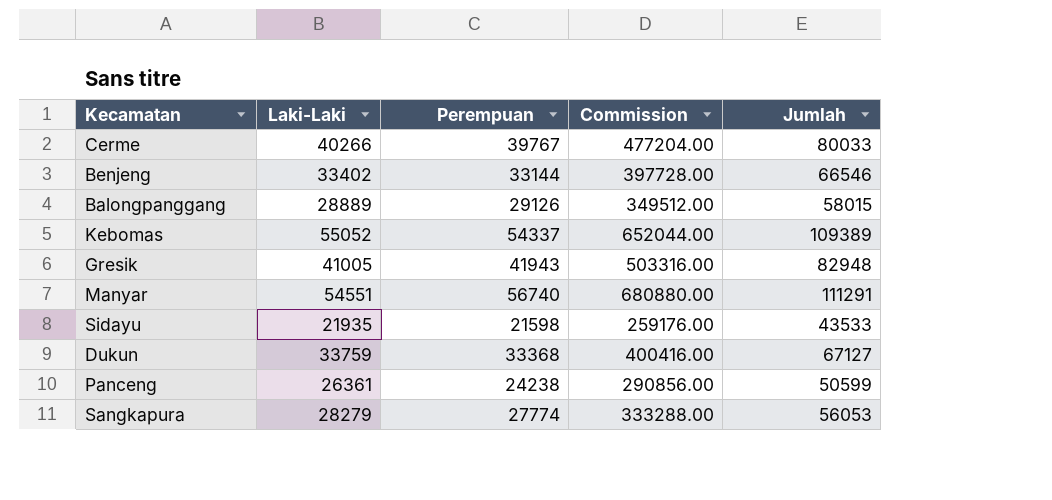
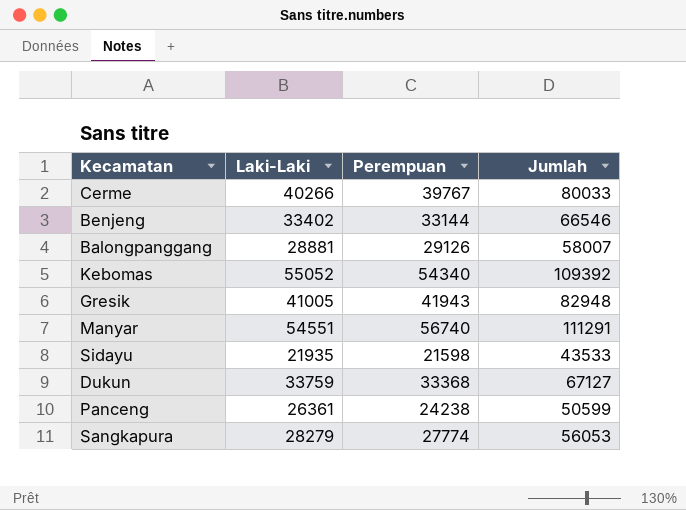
column Commission | formula: [Perempuan] * 12 -> none
Balongpanggang | Laki-Laki: 28889 -> 28881
Balongpanggang | Jumlah: 58015 -> 58007
Kebomas | Perempuan: 54337 -> 54340
Kebomas | Jumlah: 109389 -> 109392

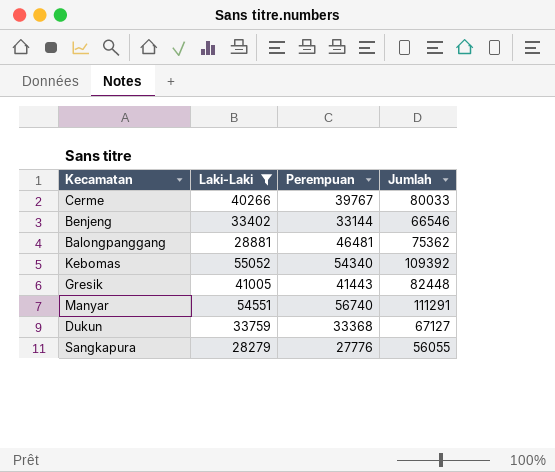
filter: none -> Laki-Laki >= 28279
Balongpanggang | Perempuan: 29126 -> 46481
Balongpanggang | Jumlah: 58007 -> 75362
Gresik | Perempuan: 41943 -> 41443
Gresik | Jumlah: 82948 -> 82448
Sangkapura | Perempuan: 27774 -> 27776
Sangkapura | Jumlah: 56053 -> 56055

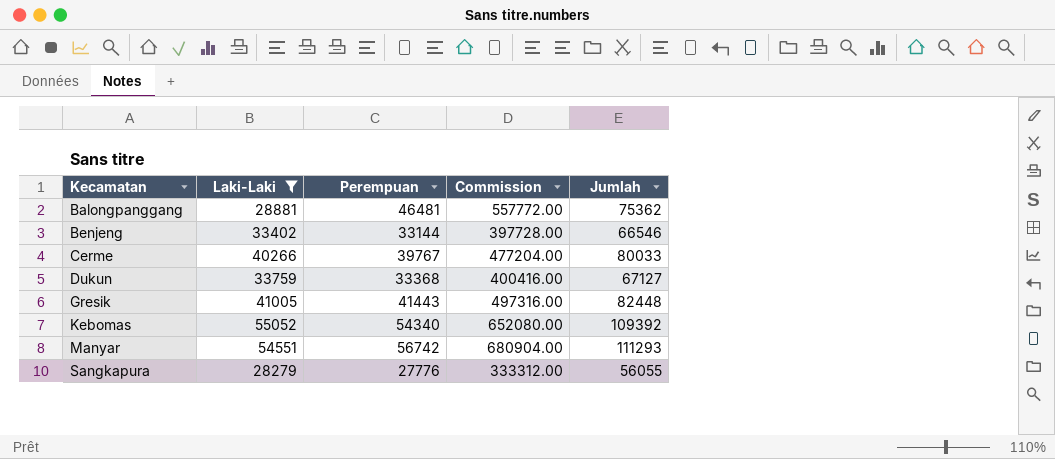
row order: none -> Kecamatan ascending
column Commission | formula: none -> [Perempuan] * 12
Manyar | Perempuan: 56740 -> 56742
Manyar | Jumlah: 111291 -> 111293

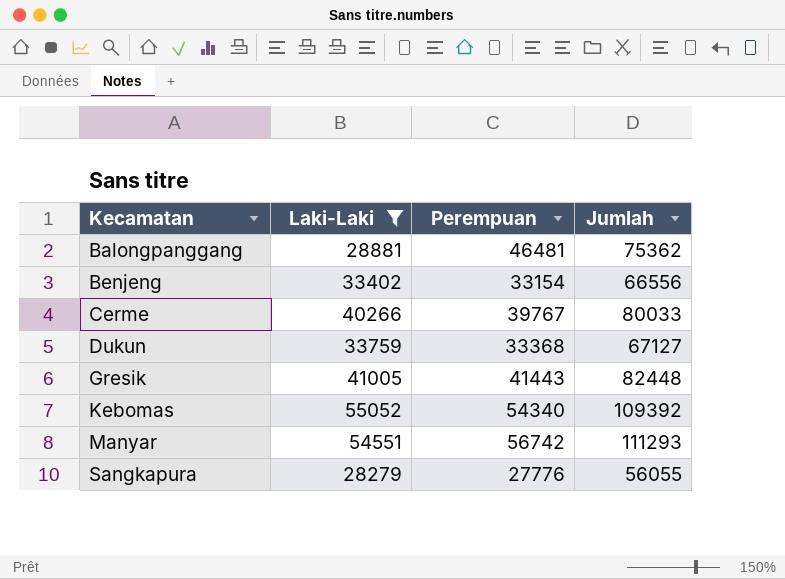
column Commission | formula: [Perempuan] * 12 -> none
Benjeng | Perempuan: 33144 -> 33154
Benjeng | Jumlah: 66546 -> 66556

